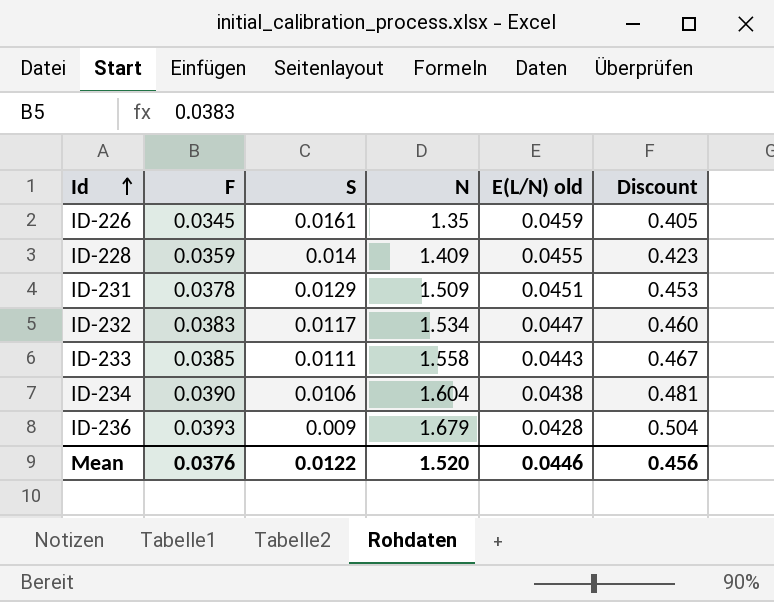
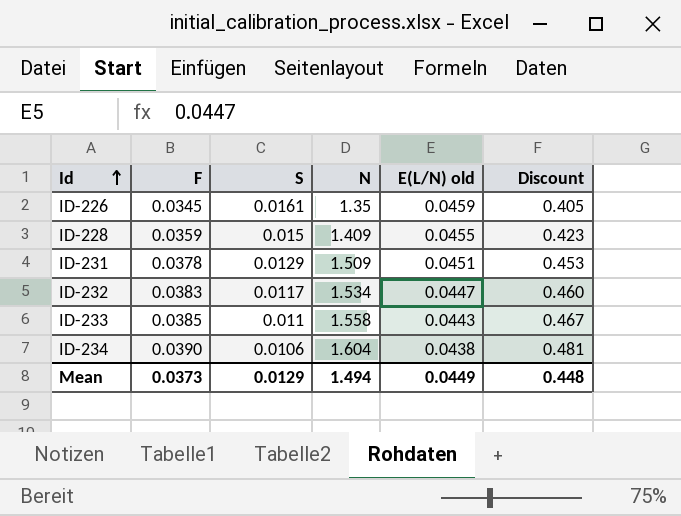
row ID-236: 0.0393 | 0.009 | 1.679 | 0.0428 | 0.504 -> none
ID-228 | S: 0.014 -> 0.015
ID-233 | S: 0.0111 -> 0.011
Mean | F: 0.0376 -> 0.0373
Mean | S: 0.0122 -> 0.0129
Mean | N: 1.520 -> 1.494
Mean | E(L/N) old: 0.0446 -> 0.0449
Mean | Discount: 0.456 -> 0.448

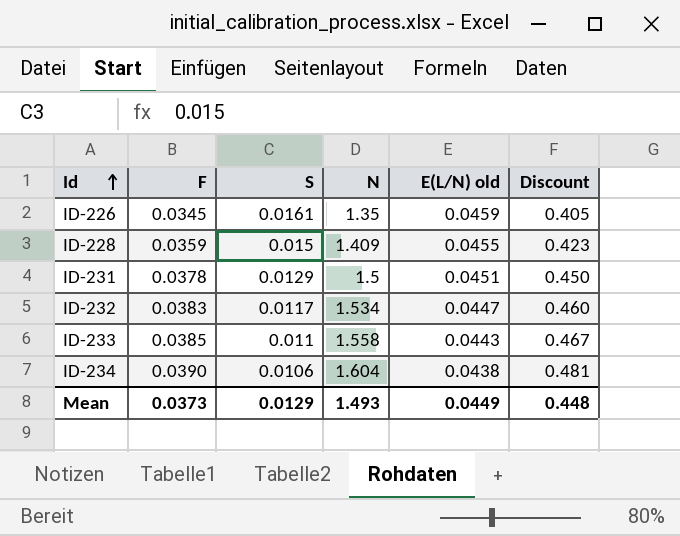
ID-231 | N: 1.509 -> 1.5
ID-231 | Discount: 0.453 -> 0.450
Mean | N: 1.494 -> 1.493

